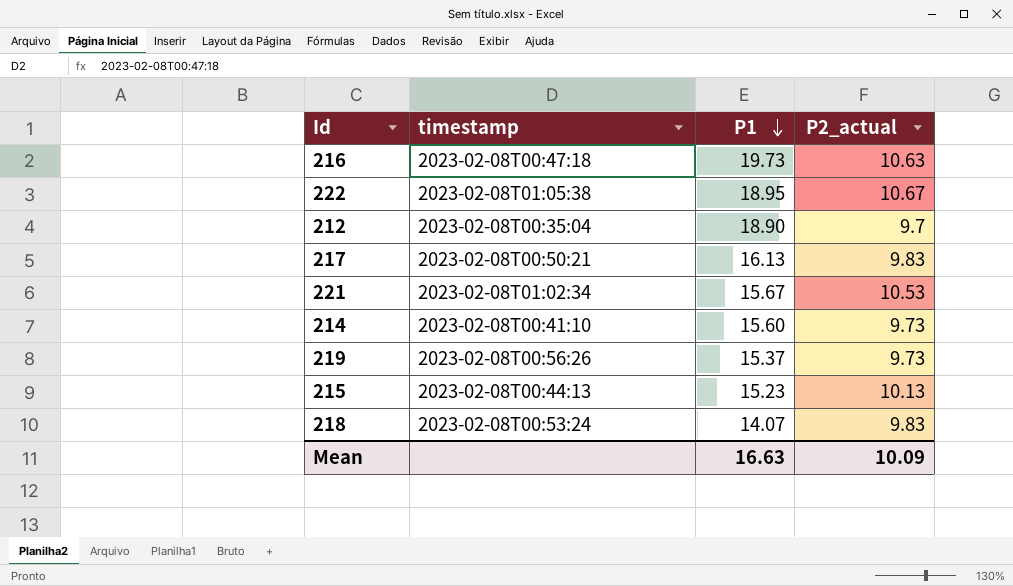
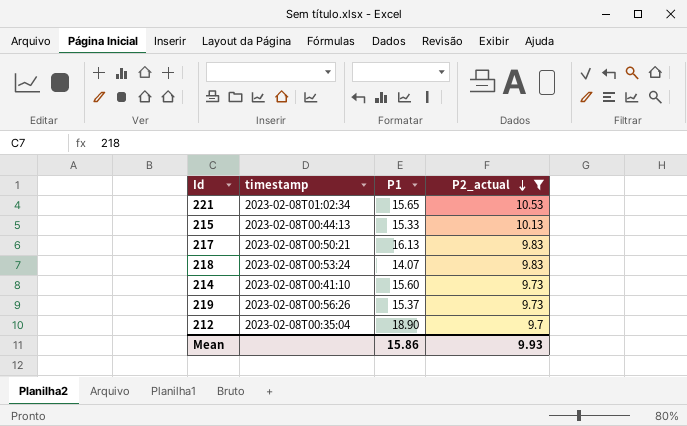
filter: none -> P2_actual <= 10.53
row order: P1 descending -> P2_actual descending
221 | P1: 15.67 -> 15.65
215 | P1: 15.23 -> 15.33
Mean | P1: 16.63 -> 15.86
Mean | P2_actual: 10.09 -> 9.93

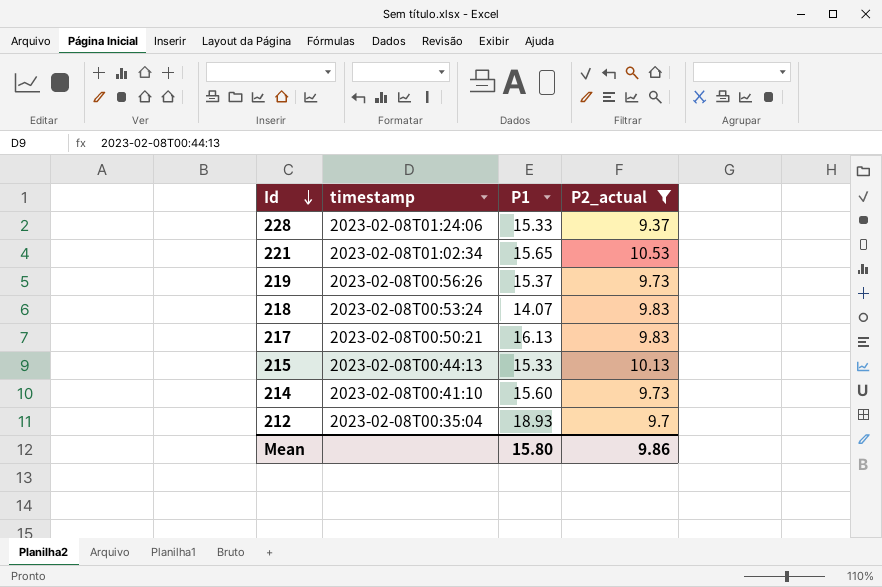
row order: P2_actual descending -> Id descending
row 228: none -> 2023-02-08T01:24:06 | 15.33 | 9.37
212 | P1: 18.90 -> 18.93
Mean | P1: 15.86 -> 15.80
Mean | P2_actual: 9.93 -> 9.86

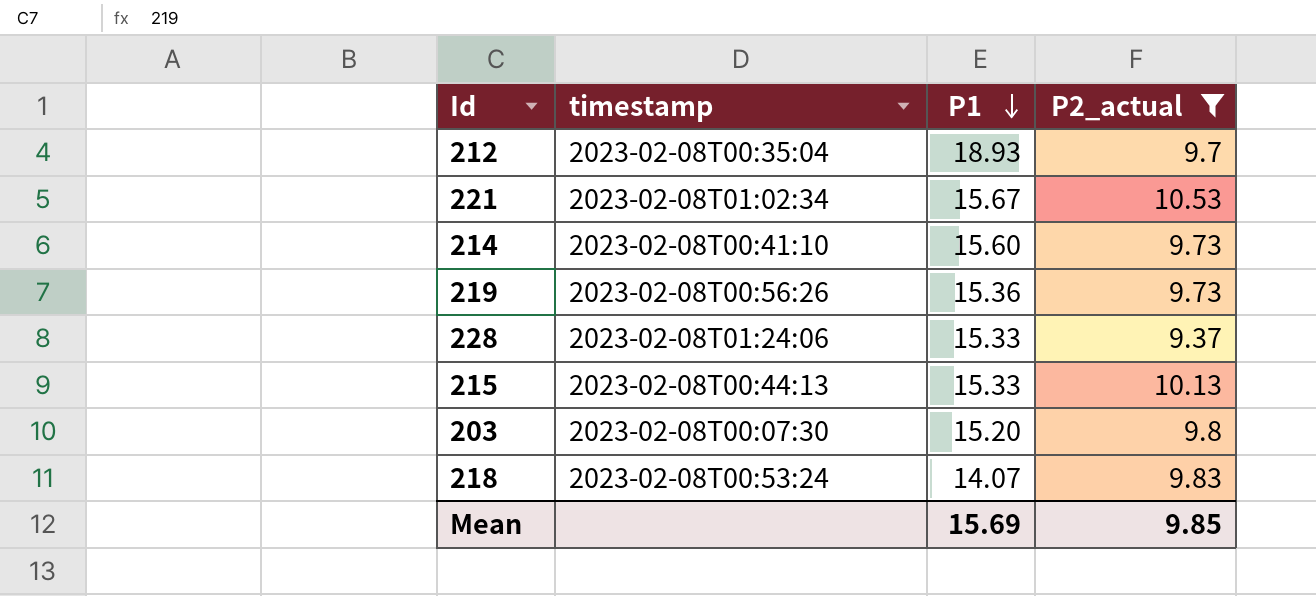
row order: Id descending -> P1 descending
row 217: 2023-02-08T00:50:21 | 16.13 | 9.83 -> none
221 | P1: 15.65 -> 15.67
219 | P1: 15.37 -> 15.36
row 203: none -> 2023-02-08T00:07:30 | 15.20 | 9.8
Mean | P1: 15.80 -> 15.69
Mean | P2_actual: 9.86 -> 9.85

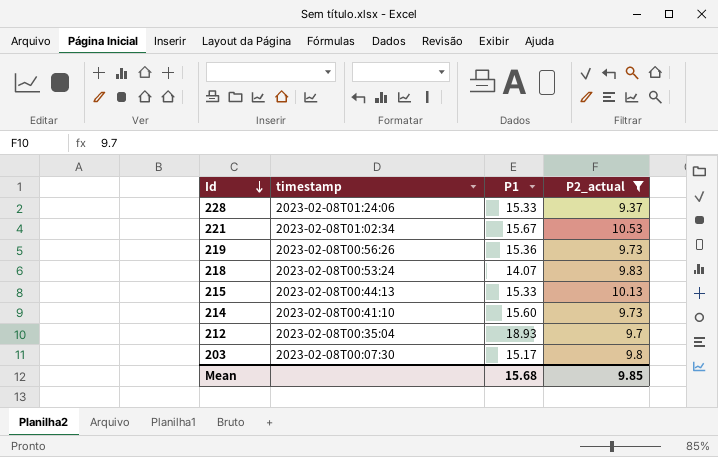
row order: P1 descending -> Id descending
203 | P1: 15.20 -> 15.17
Mean | P1: 15.69 -> 15.68

